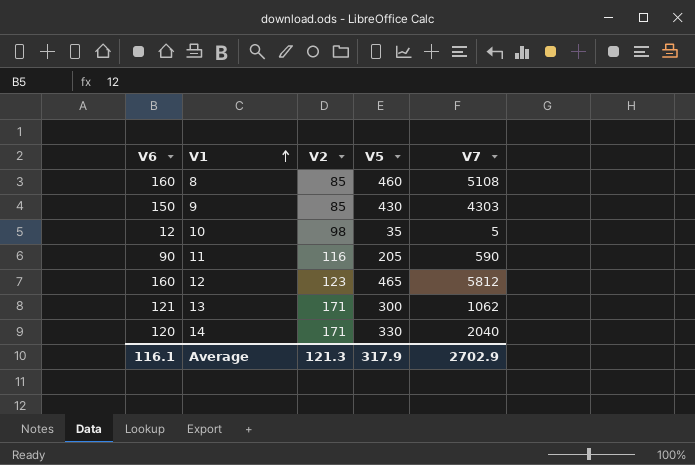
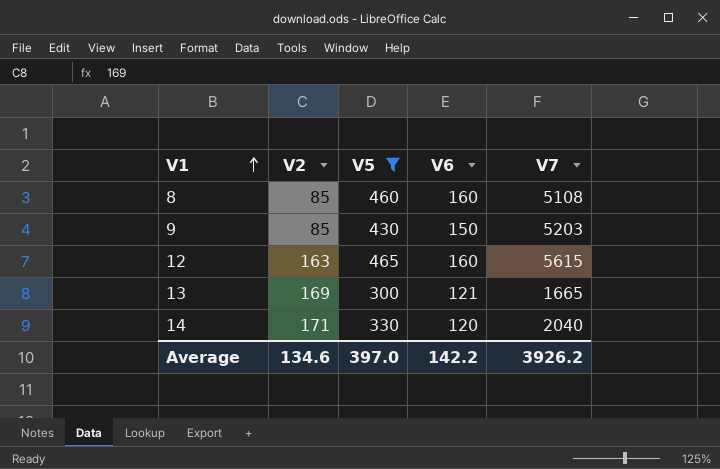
filter: none -> V5 >= 300
column V6 | position: 1 -> 4
9 | V7: 4303 -> 5203
12 | V2: 123 -> 163
12 | V7: 5812 -> 5615
13 | V2: 171 -> 169
13 | V7: 1062 -> 1665
Average | V2: 121.3 -> 134.6
Average | V5: 317.9 -> 397.0
Average | V6: 116.1 -> 142.2
Average | V7: 2702.9 -> 3926.2

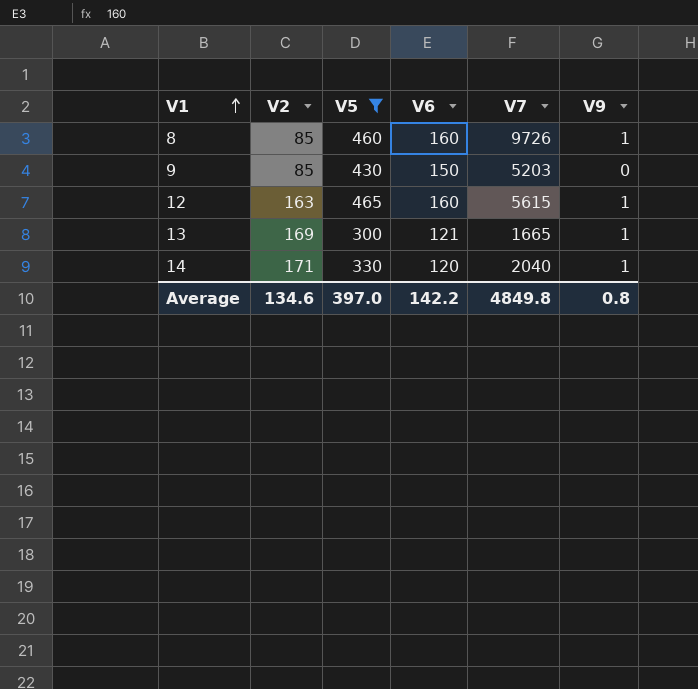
column V9 | position: none -> 6
8 | V7: 5108 -> 9726
Average | V7: 3926.2 -> 4849.8

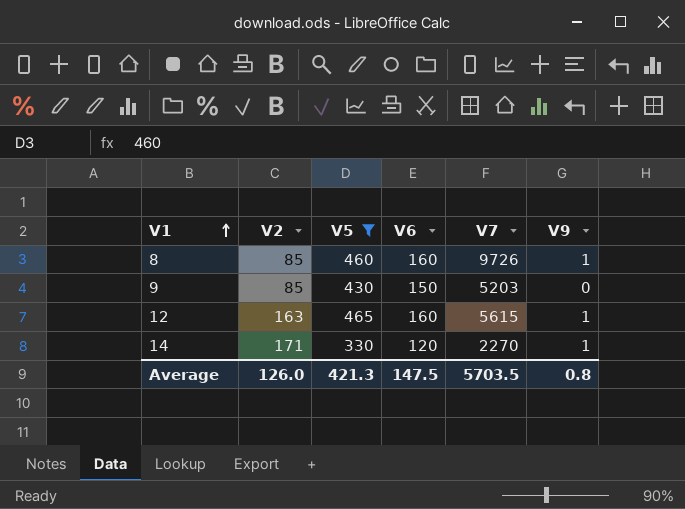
row 13: 169 | 300 | 121 | 1665 | 1 -> none
14 | V7: 2040 -> 2270
Average | V2: 134.6 -> 126.0
Average | V5: 397.0 -> 421.3
Average | V6: 142.2 -> 147.5
Average | V7: 4849.8 -> 5703.5

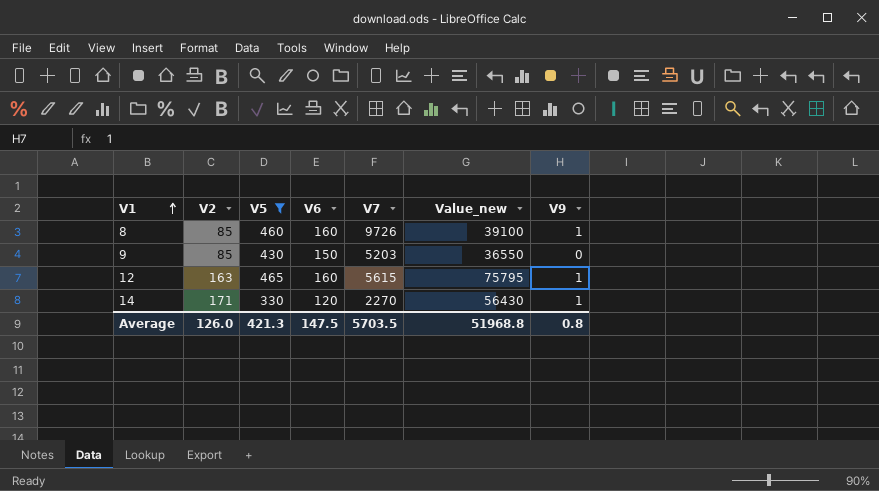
column Value_new | formula: none -> [V2] * [V5]

